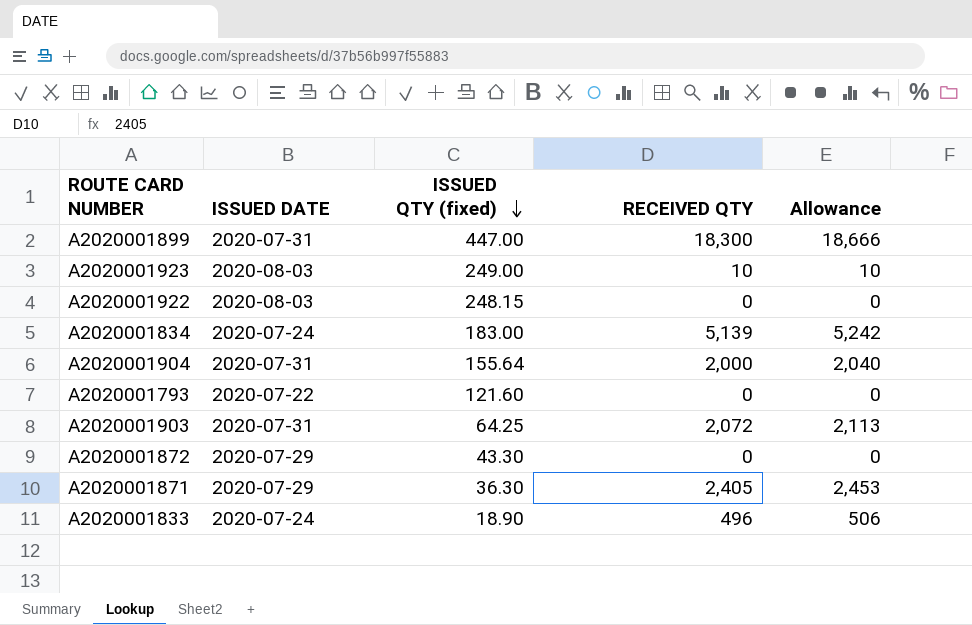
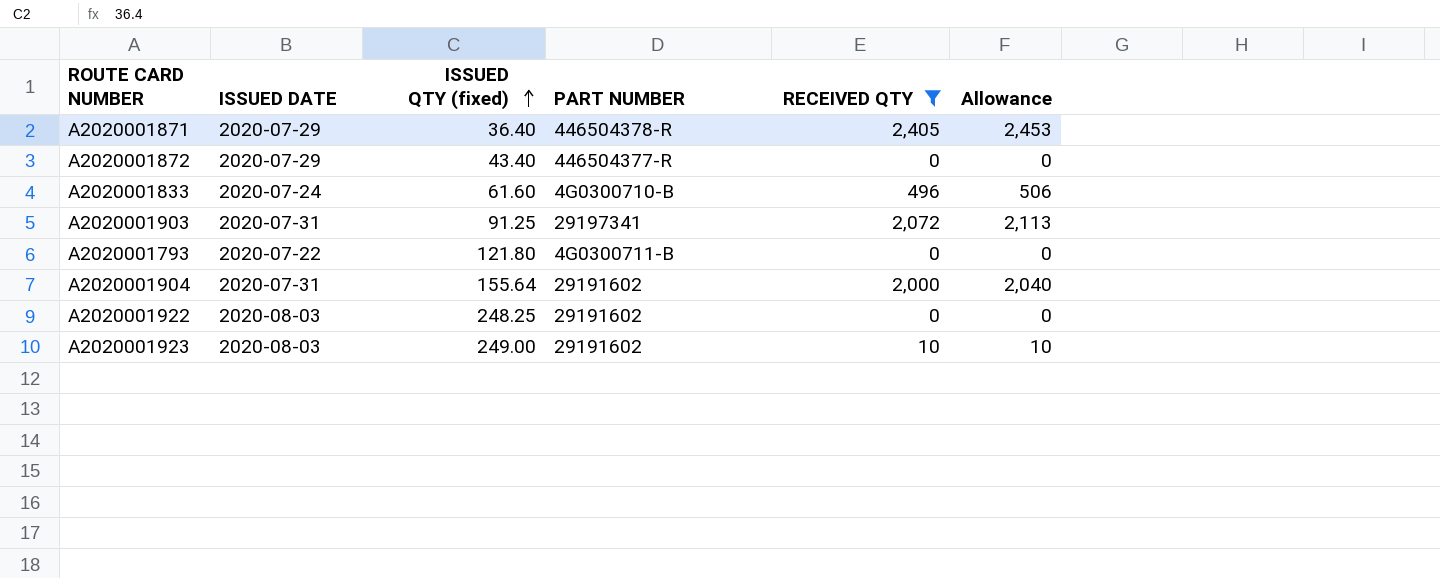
filter: none -> RECEIVED QTY <= 2,405
row order: ISSUED QTY (fixed) descending -> ISSUED QTY (fixed) ascending
column PART NUMBER | position: none -> 4
A2020001871 | ISSUED QTY (fixed): 36.30 -> 36.40
A2020001872 | ISSUED QTY (fixed): 43.30 -> 43.40
A2020001833 | ISSUED QTY (fixed): 18.90 -> 61.60
A2020001903 | ISSUED QTY (fixed): 64.25 -> 91.25
A2020001793 | ISSUED QTY (fixed): 121.60 -> 121.80
A2020001922 | ISSUED QTY (fixed): 248.15 -> 248.25

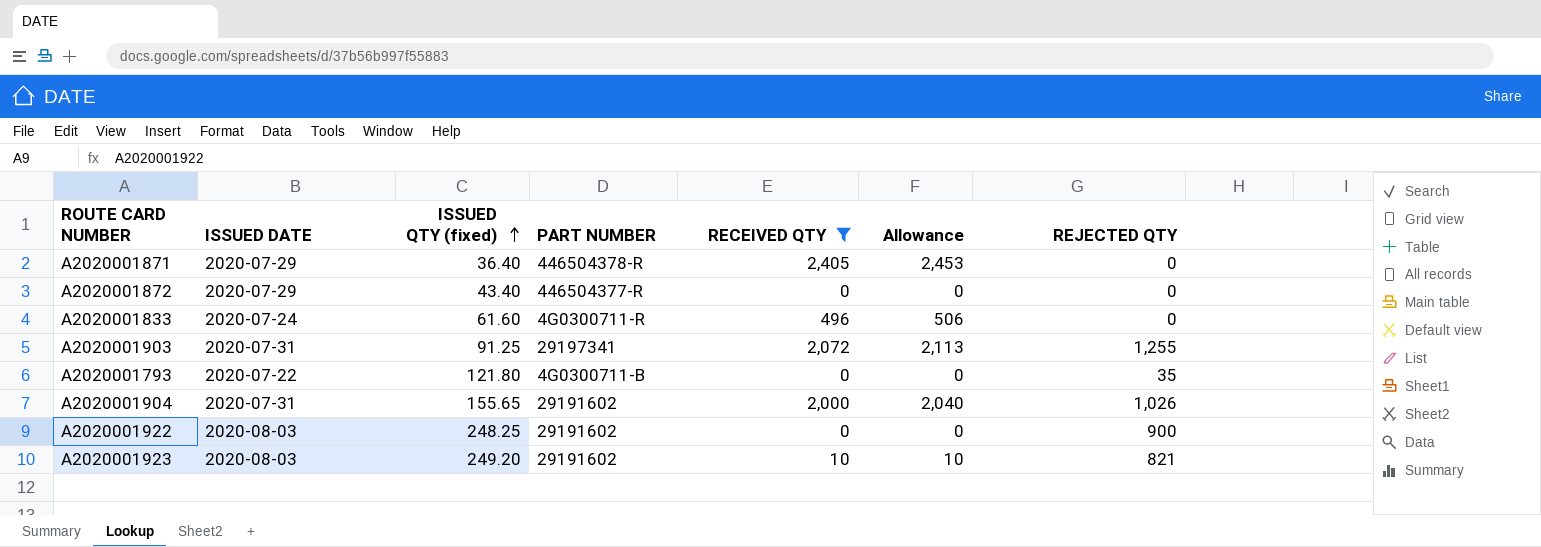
column REJECTED QTY | position: none -> 7
A2020001833 | PART NUMBER: 4G0300710-B -> 4G0300711-R
A2020001904 | ISSUED QTY (fixed): 155.64 -> 155.65
A2020001923 | ISSUED QTY (fixed): 249.00 -> 249.20

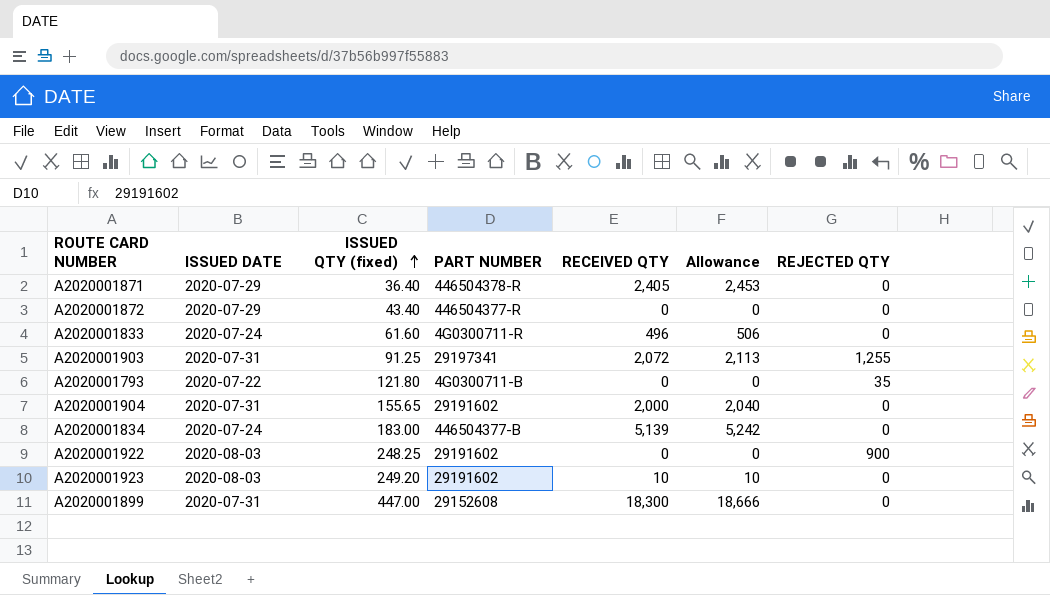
filter: RECEIVED QTY <= 2,405 -> none
A2020001904 | REJECTED QTY: 1,026 -> 0
A2020001923 | REJECTED QTY: 821 -> 0

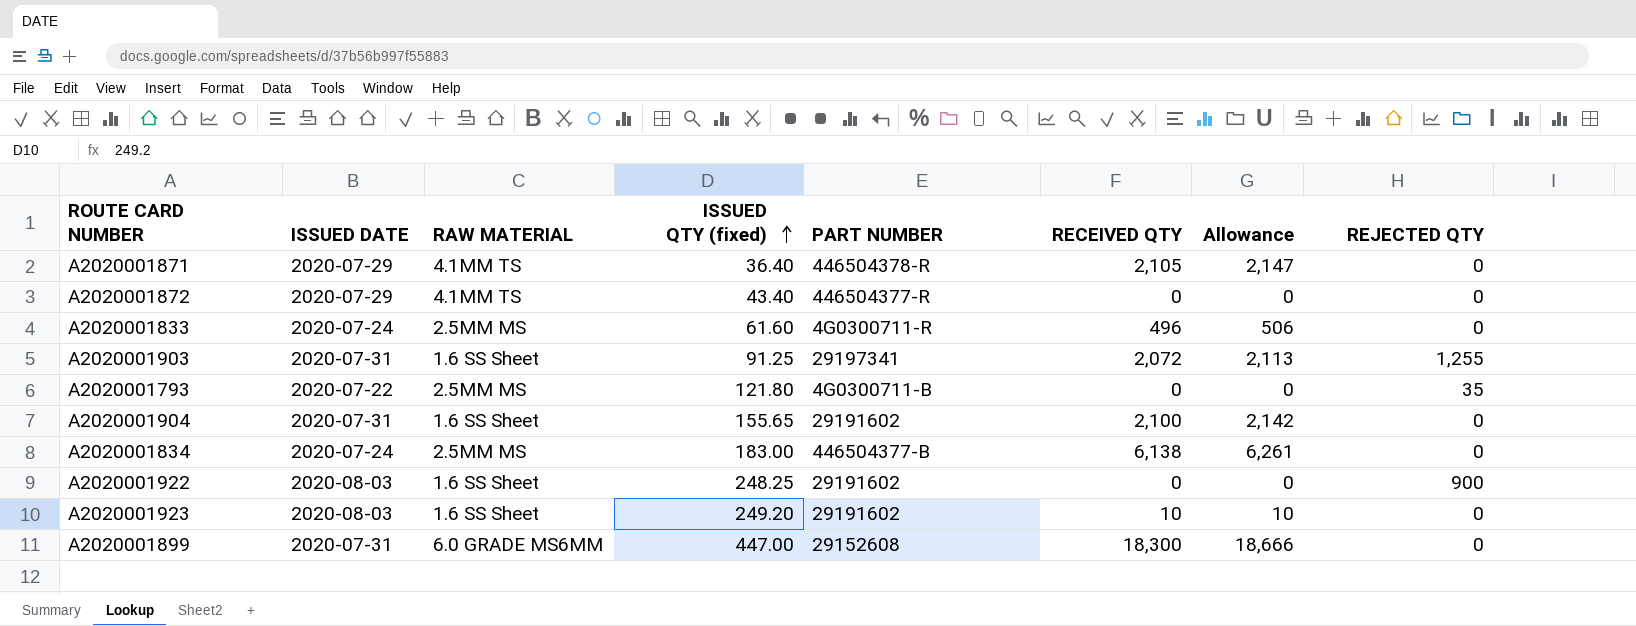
column RAW MATERIAL | position: none -> 3
A2020001871 | RECEIVED QTY: 2,405 -> 2,105
A2020001871 | Allowance: 2,453 -> 2,147
A2020001904 | RECEIVED QTY: 2,000 -> 2,100
A2020001904 | Allowance: 2,040 -> 2,142
A2020001834 | RECEIVED QTY: 5,139 -> 6,138
A2020001834 | Allowance: 5,242 -> 6,261

